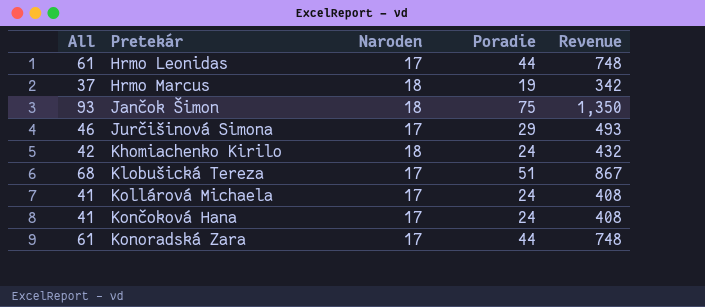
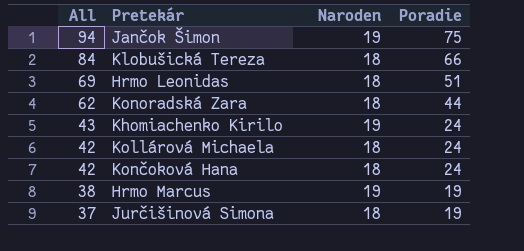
row order: Pretekár ascending -> All descending
column Revenue | formula: [Naroden] * [Poradie] -> none
Jančok Šimon | All: 93 -> 94
Jančok Šimon | Naroden: 18 -> 19
Klobušická Tereza | All: 68 -> 84
Klobušická Tereza | Naroden: 17 -> 18
Klobušická Tereza | Poradie: 51 -> 66
Hrmo Leonidas | All: 61 -> 69
Hrmo Leonidas | Naroden: 17 -> 18
Hrmo Leonidas | Poradie: 44 -> 51
Konoradská Zara | All: 61 -> 62
Konoradská Zara | Naroden: 17 -> 18
Khomiachenko Kirilo | All: 42 -> 43
Khomiachenko Kirilo | Naroden: 18 -> 19
Kollárová Michaela | All: 41 -> 42
Kollárová Michaela | Naroden: 17 -> 18
Končoková Hana | All: 41 -> 42
Končoková Hana | Naroden: 17 -> 18
Hrmo Marcus | All: 37 -> 38
Hrmo Marcus | Naroden: 18 -> 19
Jurčišinová Simona | All: 46 -> 37
Jurčišinová Simona | Naroden: 17 -> 18
Jurčišinová Simona | Poradie: 29 -> 19

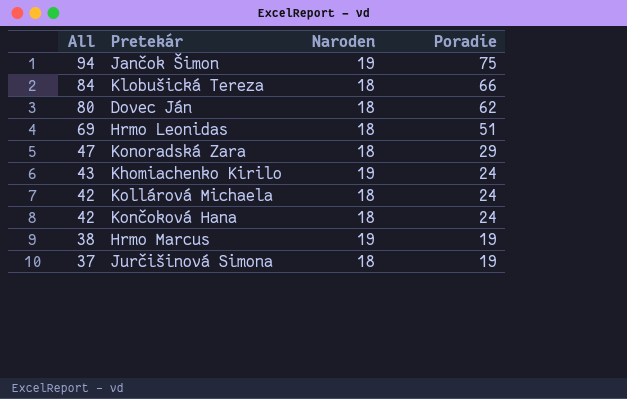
row Dovec Ján: none -> 80 | 18 | 62
Konoradská Zara | All: 62 -> 47
Konoradská Zara | Poradie: 44 -> 29

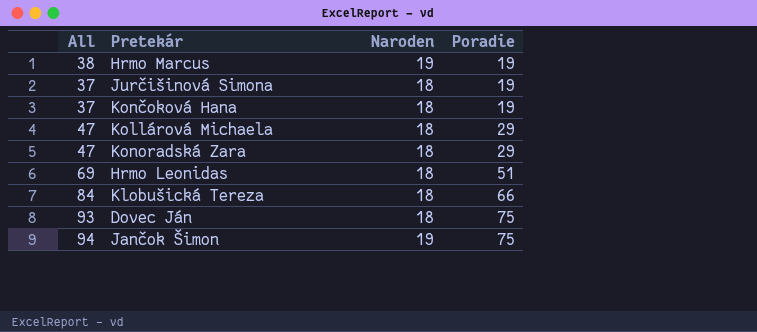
row order: All descending -> Poradie ascending
row Khomiachenko Kirilo: 43 | 19 | 24 -> none
Končoková Hana | All: 42 -> 37
Končoková Hana | Poradie: 24 -> 19
Kollárová Michaela | All: 42 -> 47
Kollárová Michaela | Poradie: 24 -> 29
Dovec Ján | All: 80 -> 93
Dovec Ján | Poradie: 62 -> 75

